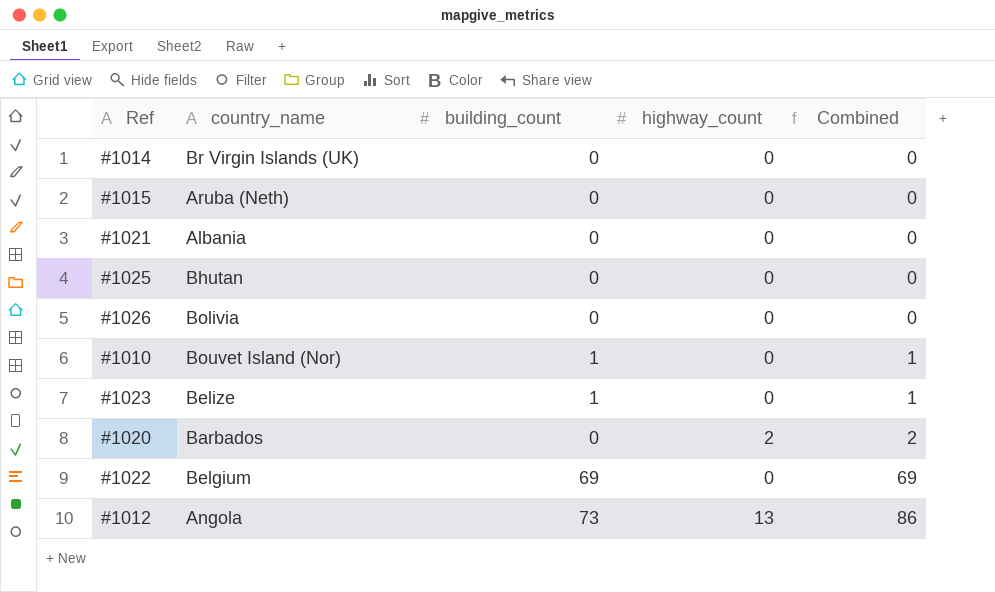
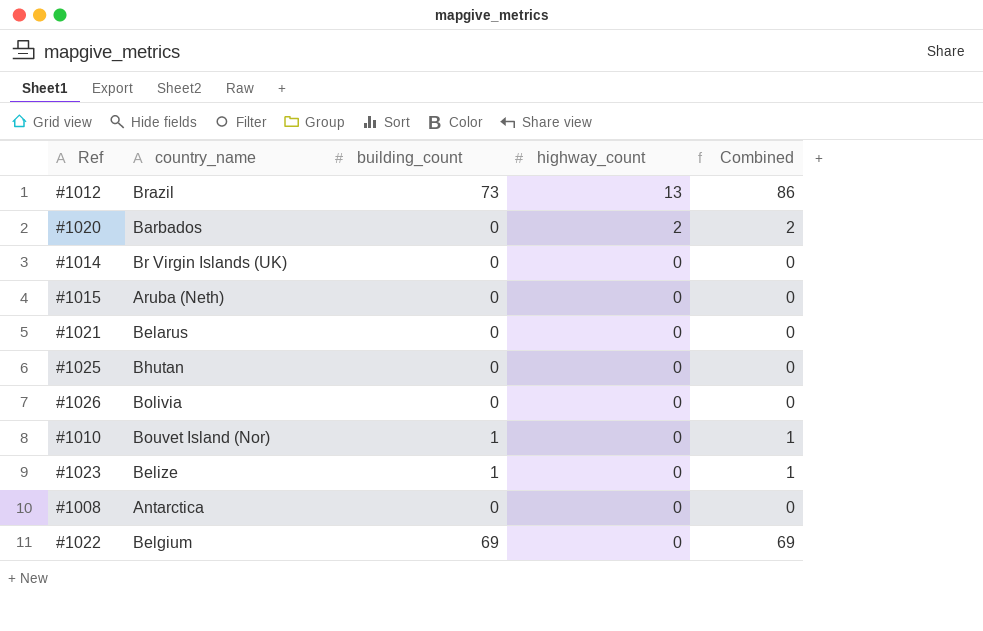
row order: Combined ascending -> highway_count descending
#1012 | country_name: Angola -> Brazil
#1021 | country_name: Albania -> Belarus
row #1008: none -> Antarctica | 0 | 0 | 0

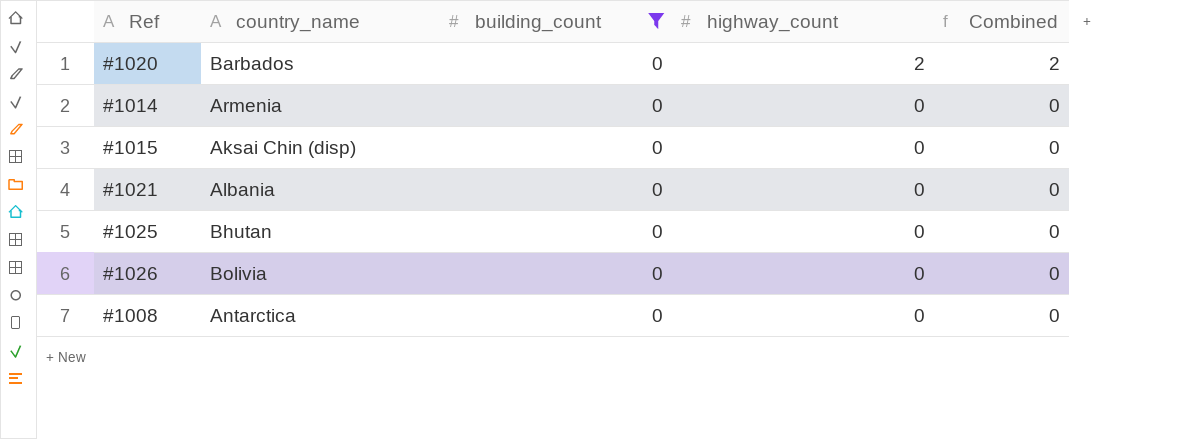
filter: none -> building_count = 0
#1014 | country_name: Br Virgin Islands (UK) -> Armenia
#1015 | country_name: Aruba (Neth) -> Aksai Chin (disp)
#1021 | country_name: Belarus -> Albania

